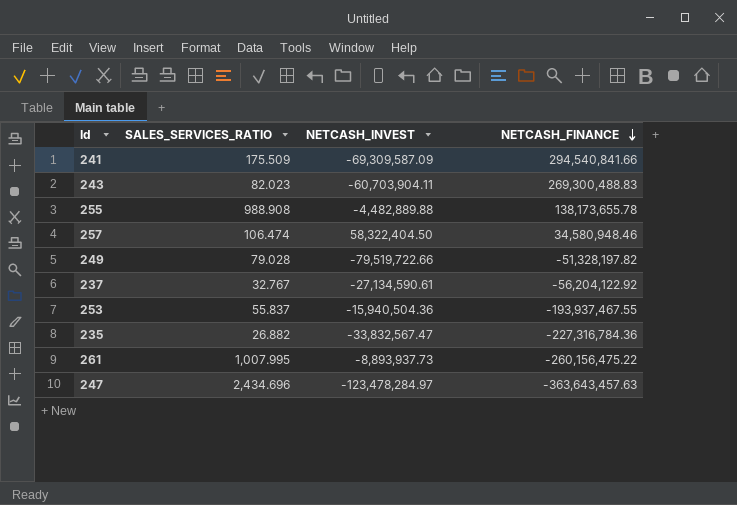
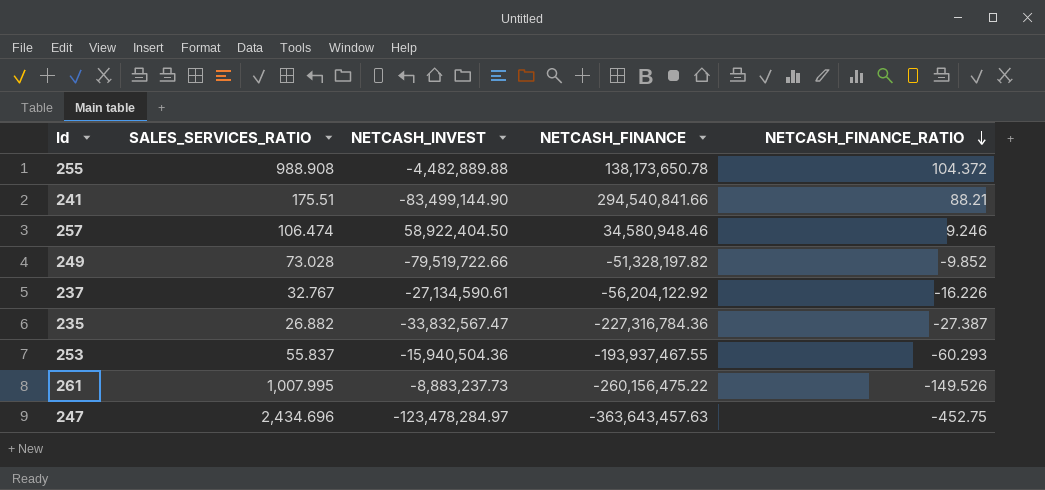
row order: NETCASH_FINANCE descending -> NETCASH_FINANCE_RATIO descending
column NETCASH_FINANCE_RATIO | position: none -> 5
row 243: 82.023 | -60,703,904.11 | 269,300,488.83 -> none
255 | NETCASH_FINANCE: 138,173,655.78 -> 138,173,650.78
241 | SALES_SERVICES_RATIO: 175.509 -> 175.51
241 | NETCASH_INVEST: -69,309,587.09 -> -83,499,144.90
257 | NETCASH_INVEST: 58,322,404.50 -> 58,922,404.50
249 | SALES_SERVICES_RATIO: 79.028 -> 73.028
261 | NETCASH_INVEST: -8,893,937.73 -> -8,883,237.73

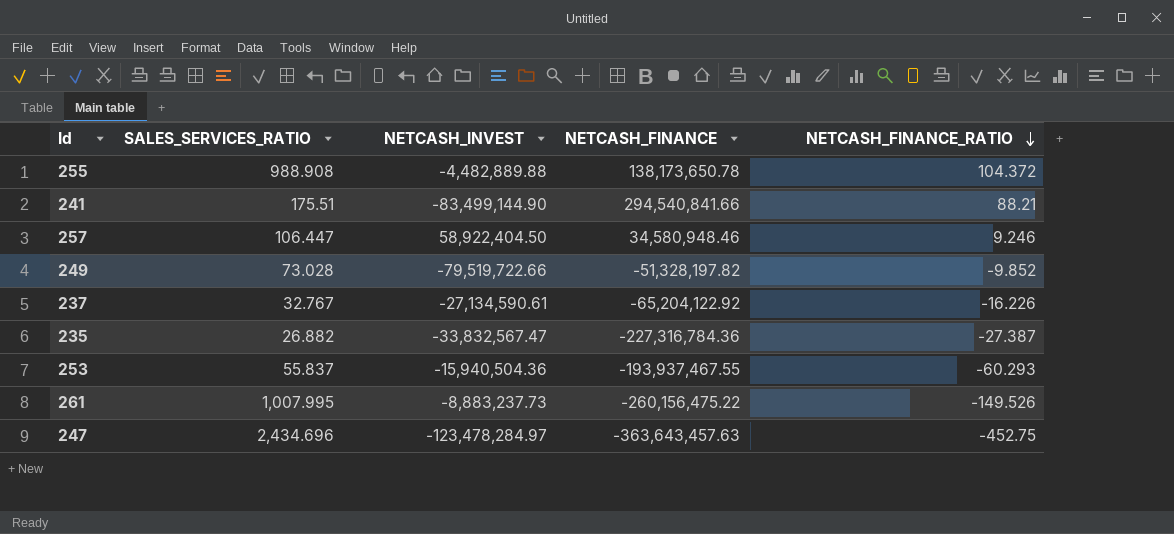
257 | SALES_SERVICES_RATIO: 106.474 -> 106.447
237 | NETCASH_FINANCE: -56,204,122.92 -> -65,204,122.92

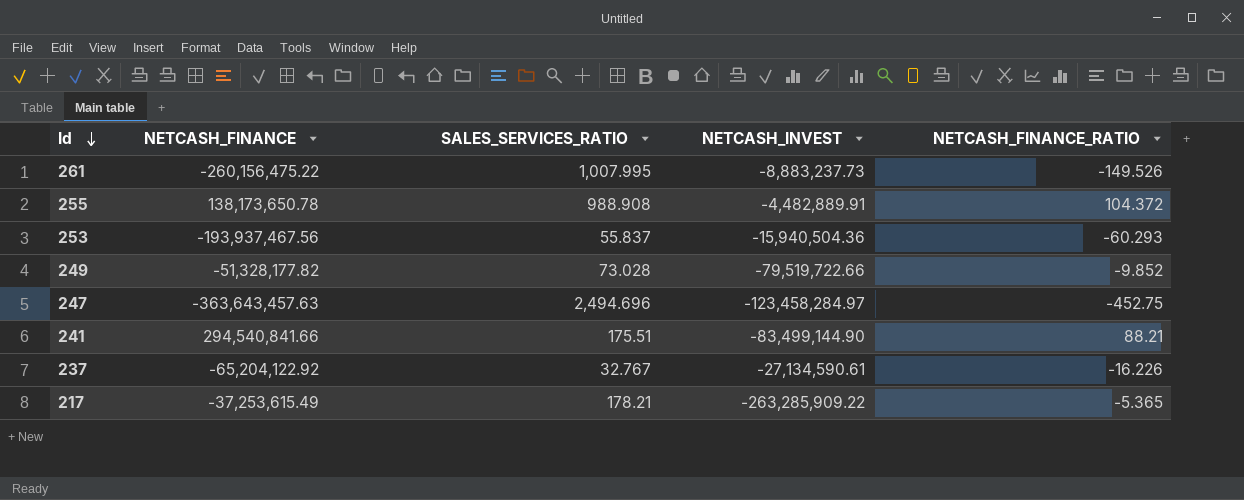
row order: NETCASH_FINANCE_RATIO descending -> Id descending
column NETCASH_FINANCE | position: 4 -> 2
row 257: 106.447 | 58,922,404.50 | 34,580,948.46 | 9.246 -> none
row 235: 26.882 | -33,832,567.47 | -227,316,784.36 | -27.387 -> none
255 | NETCASH_INVEST: -4,482,889.88 -> -4,482,889.91
253 | NETCASH_FINANCE: -193,937,467.55 -> -193,937,467.56
249 | NETCASH_FINANCE: -51,328,197.82 -> -51,328,177.82
247 | SALES_SERVICES_RATIO: 2,434.696 -> 2,494.696
247 | NETCASH_INVEST: -123,478,284.97 -> -123,458,284.97
row 217: none -> -37,253,615.49 | 178.21 | -263,285,909.22 | -5.365

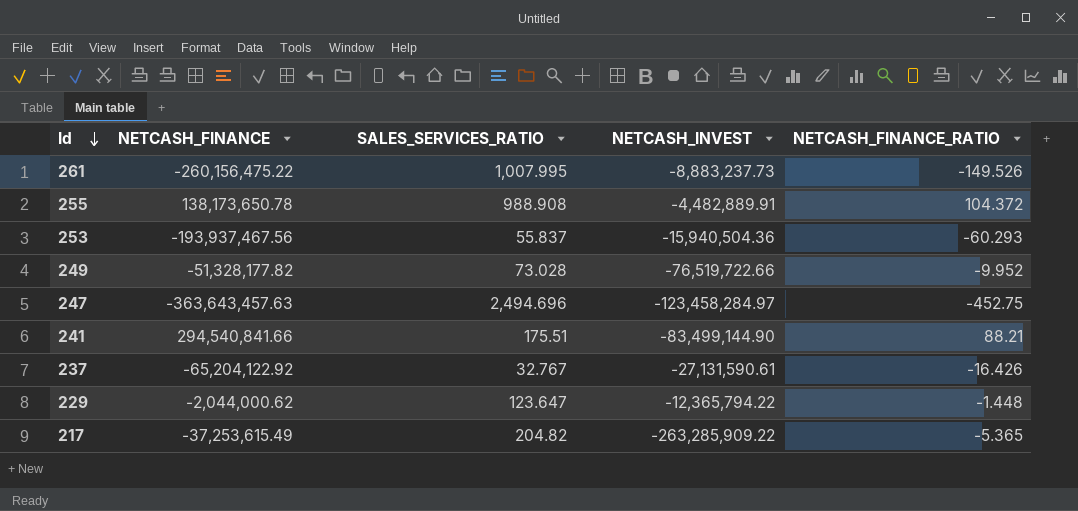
249 | NETCASH_INVEST: -79,519,722.66 -> -76,519,722.66
249 | NETCASH_FINANCE_RATIO: -9.852 -> -9.952
237 | NETCASH_INVEST: -27,134,590.61 -> -27,131,590.61
237 | NETCASH_FINANCE_RATIO: -16.226 -> -16.426
row 229: none -> -2,044,000.62 | 123.647 | -12,365,794.22 | -1.448
217 | SALES_SERVICES_RATIO: 178.21 -> 204.82

